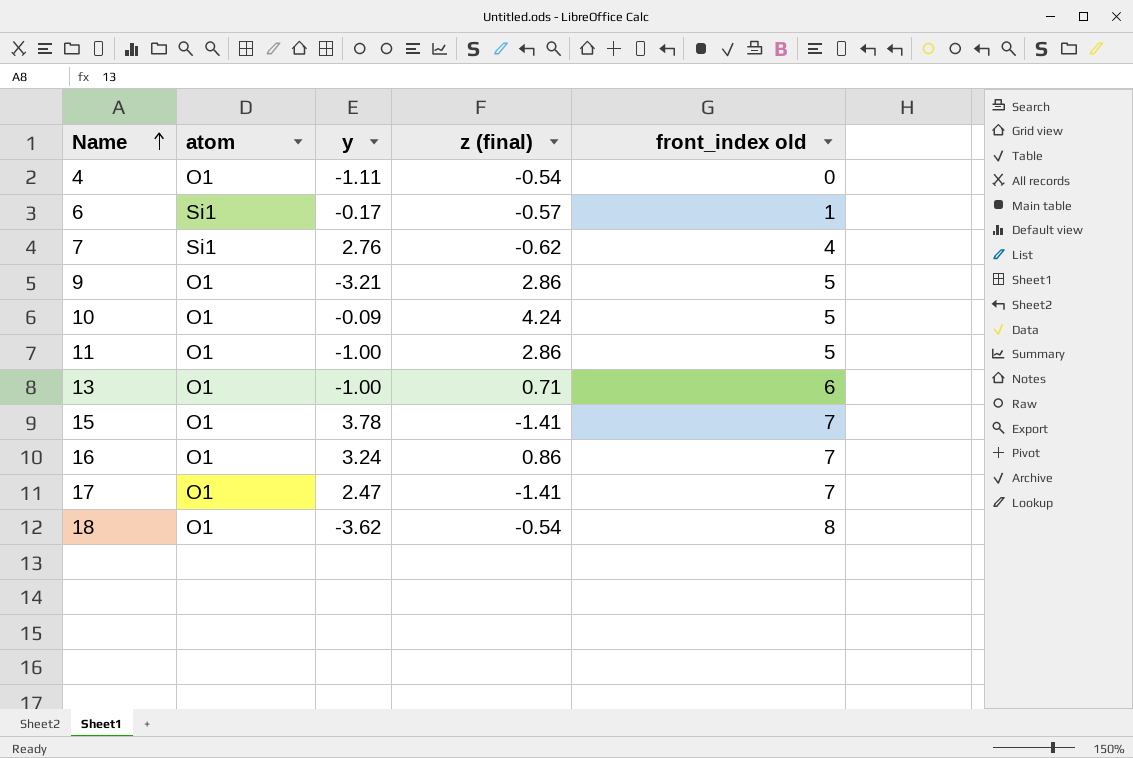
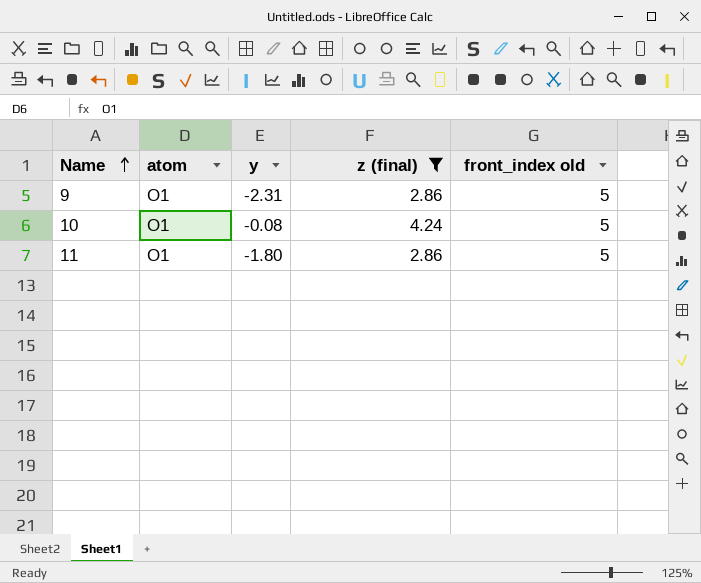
filter: none -> z (final) >= 2.86
9 | y: -3.21 -> -2.31
10 | y: -0.09 -> -0.08
11 | y: -1.00 -> -1.80

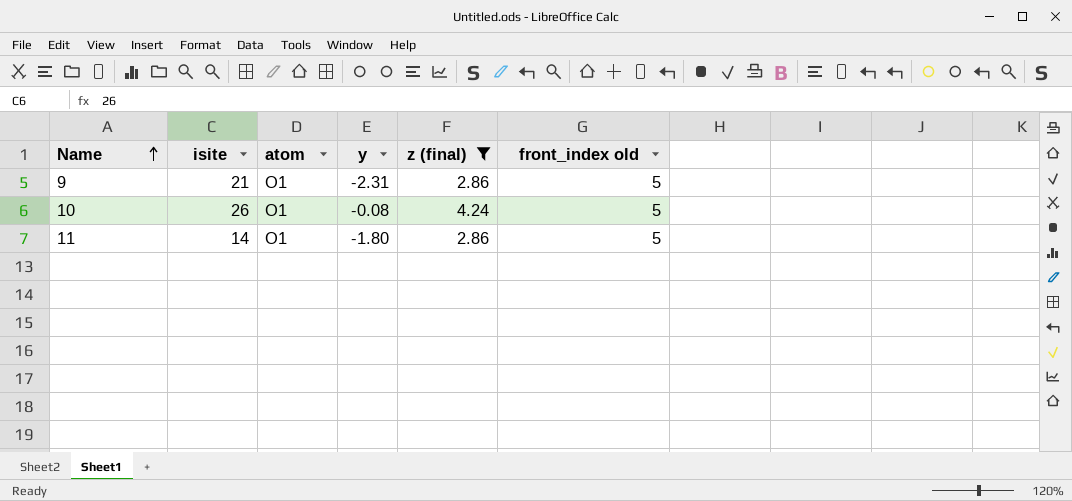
column isite | position: none -> 2

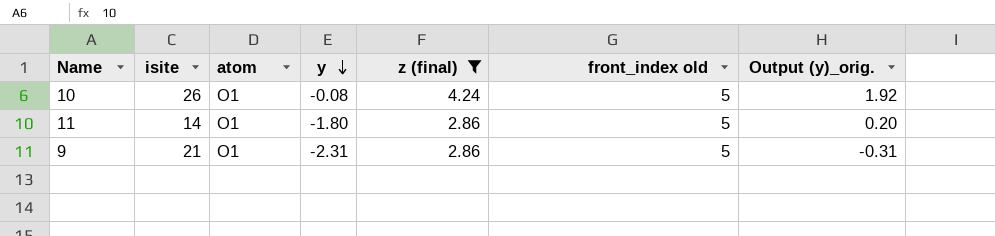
row order: Name ascending -> y descending
column Output (y)_orig. | formula: none -> [y] + 2

